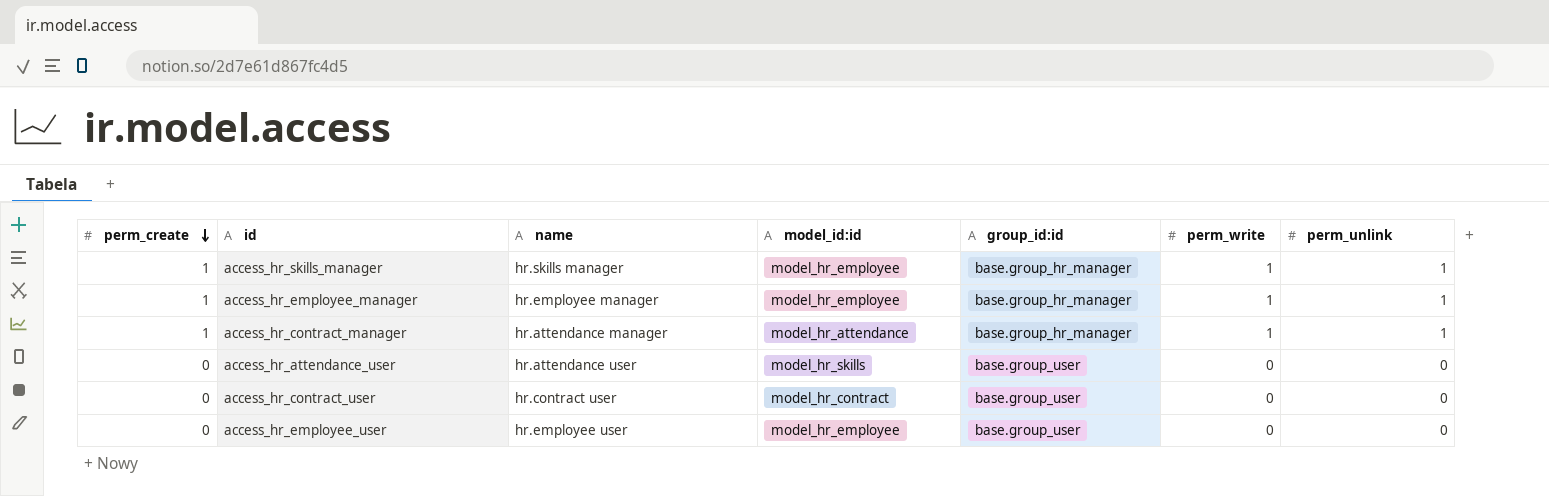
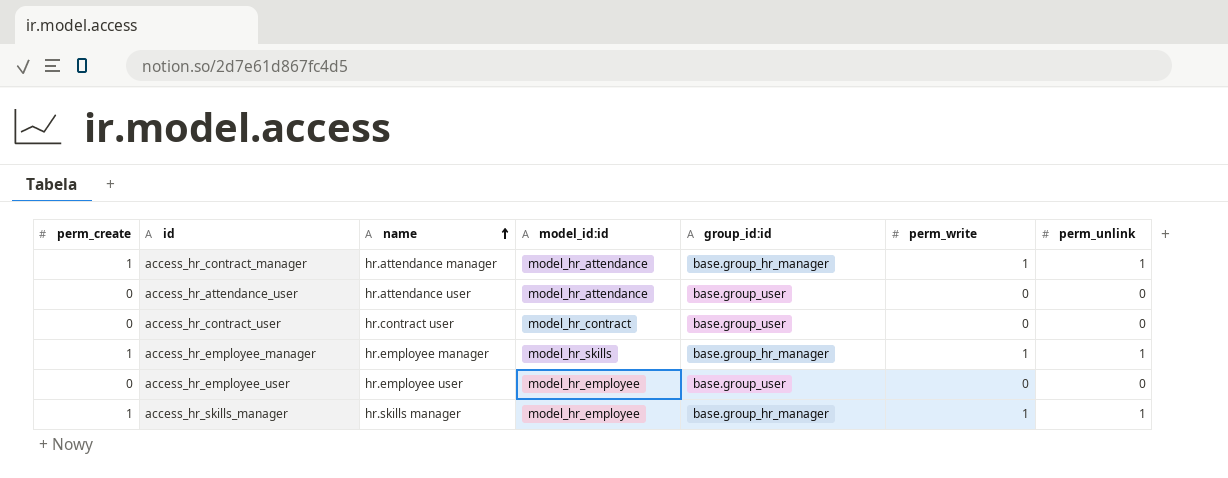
row order: perm_create descending -> name ascending
access_hr_attendance_user | model_id:id: model_hr_skills -> model_hr_attendance
access_hr_employee_manager | model_id:id: model_hr_employee -> model_hr_skills

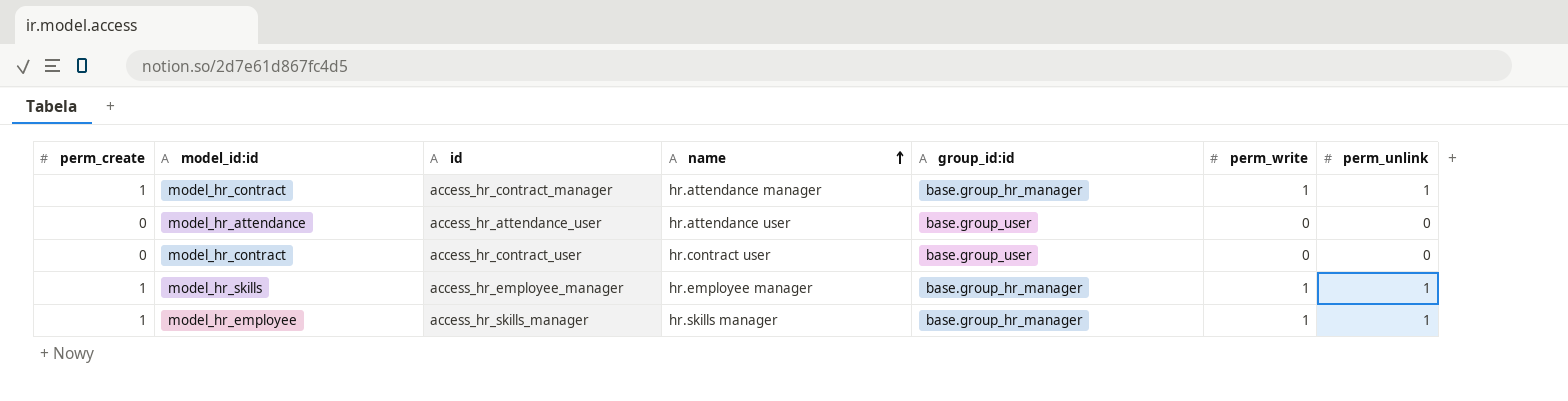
column model_id:id | position: 4 -> 2
row access_hr_employee_user: 0 | hr.employee user | model_hr_employee | base.group_user | 0 | 0 -> none
access_hr_contract_manager | model_id:id: model_hr_attendance -> model_hr_contract

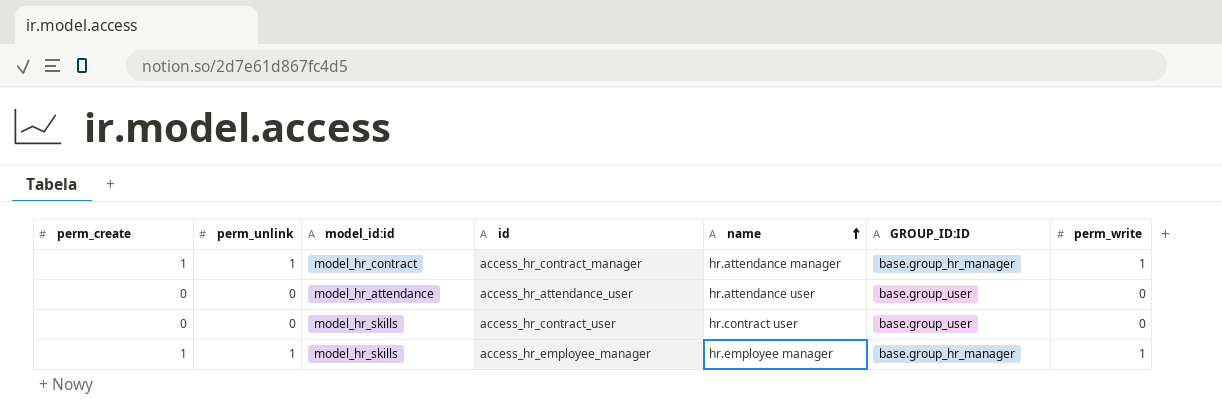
column perm_unlink | position: 7 -> 2
column name: group_id:id -> GROUP_ID:ID
row access_hr_skills_manager: 1 | model_hr_employee | hr.skills manager | base.group_hr_manager | 1 | 1 -> none
access_hr_contract_user | model_id:id: model_hr_contract -> model_hr_skills

